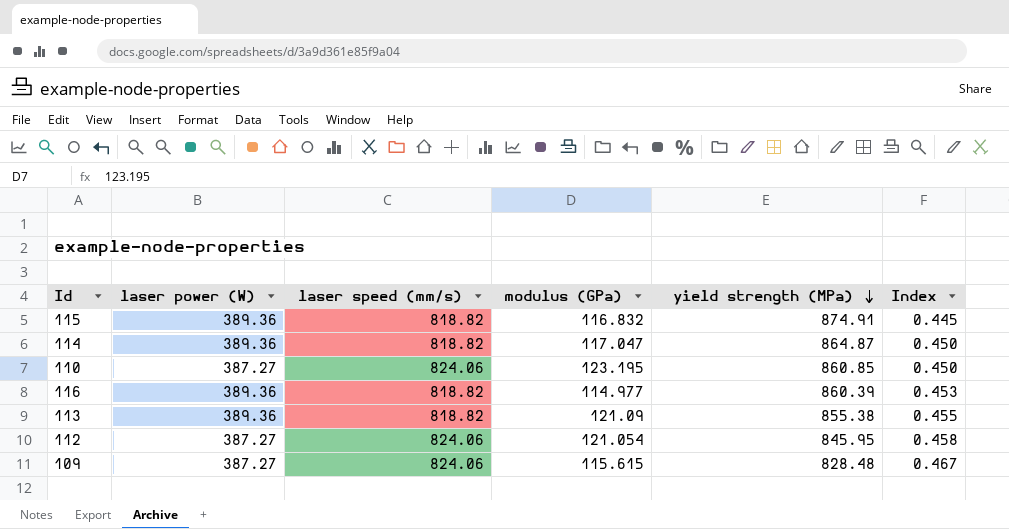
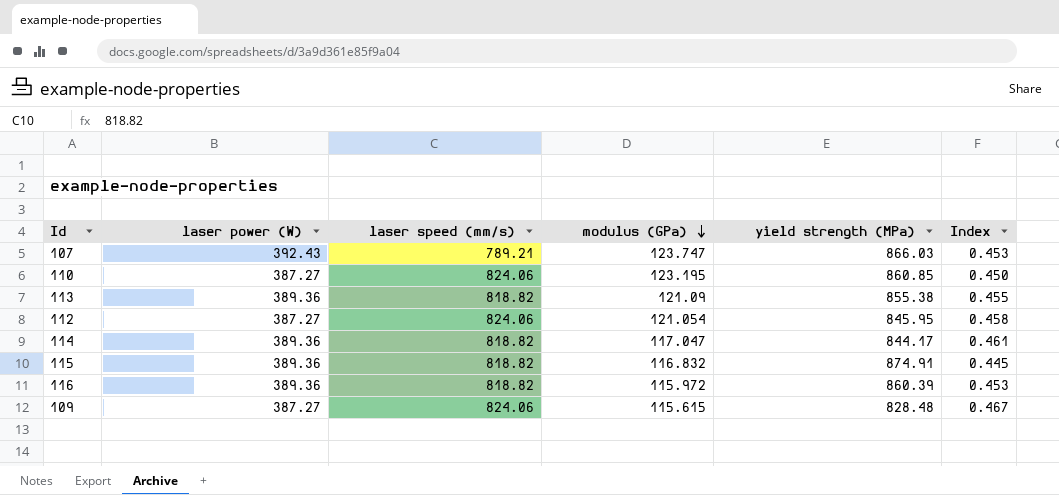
row order: yield strength (MPa) descending -> modulus (GPa) descending
row 107: none -> 392.43 | 789.21 | 123.747 | 866.03 | 0.453
114 | yield strength (MPa): 864.87 -> 844.17
114 | Index: 0.450 -> 0.461
116 | modulus (GPa): 114.977 -> 115.972

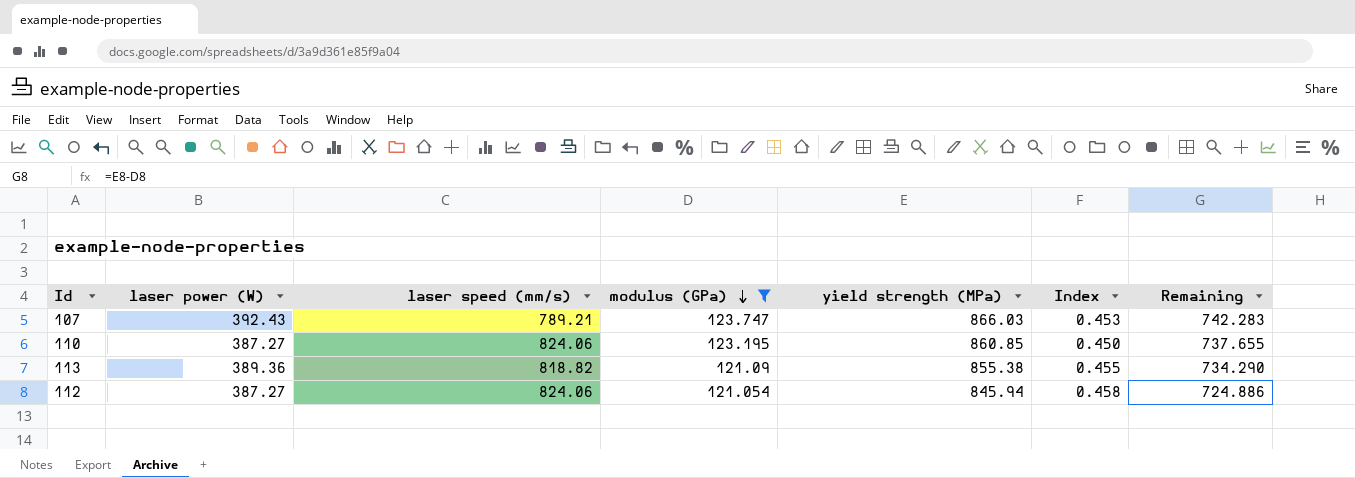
filter: none -> modulus (GPa) >= 121.054
column Remaining | formula: none -> [yield strength (MPa)] - [modulus (GPa)]
112 | yield strength (MPa): 845.95 -> 845.94

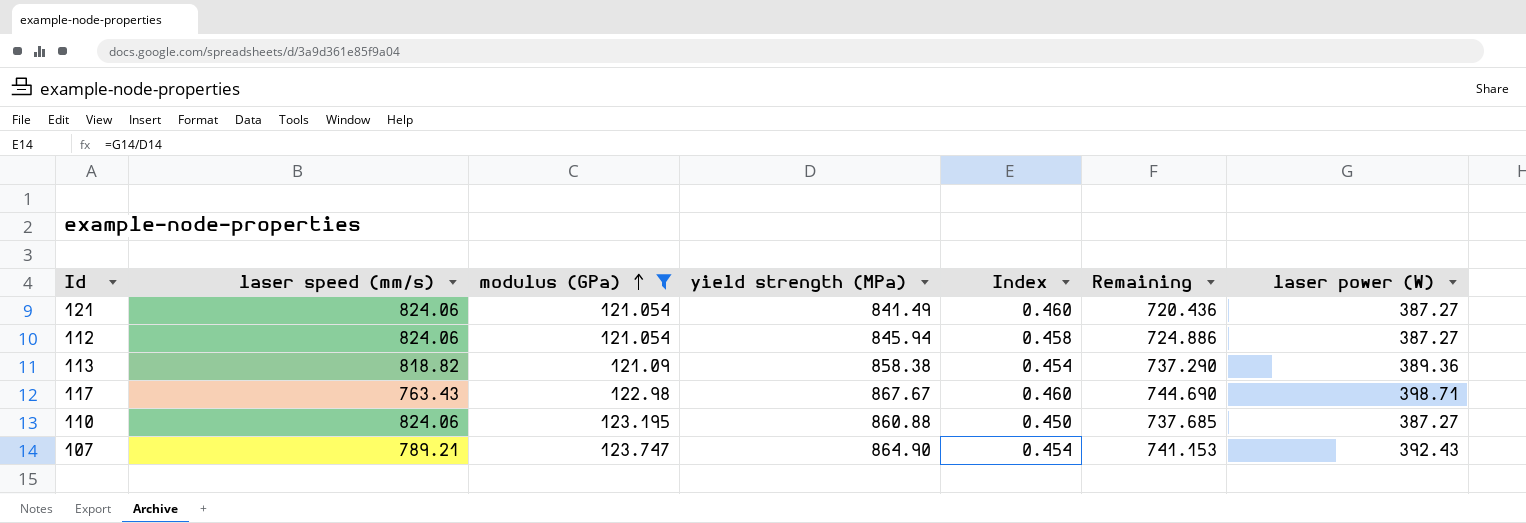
row order: modulus (GPa) descending -> modulus (GPa) ascending
column laser power (W) | position: 2 -> 7
row 121: none -> 824.06 | 121.054 | 841.49 | 0.460 | 720.436 | 387.27
113 | yield strength (MPa): 855.38 -> 858.38
113 | Index: 0.455 -> 0.454
113 | Remaining: 734.290 -> 737.290
row 117: none -> 763.43 | 122.98 | 867.67 | 0.460 | 744.690 | 398.71
110 | yield strength (MPa): 860.85 -> 860.88
110 | Remaining: 737.655 -> 737.685
107 | yield strength (MPa): 866.03 -> 864.90
107 | Index: 0.453 -> 0.454
107 | Remaining: 742.283 -> 741.153

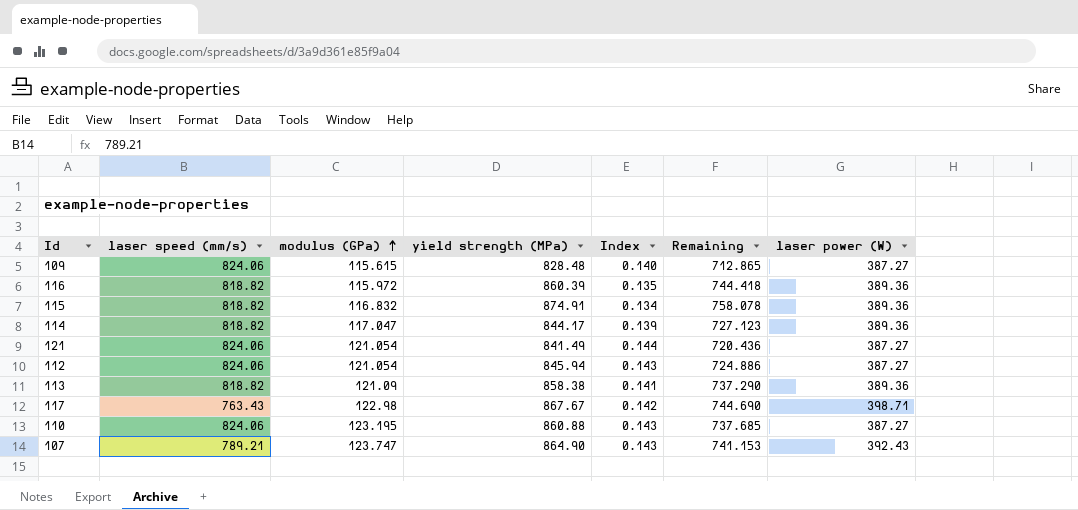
filter: modulus (GPa) >= 121.054 -> none
column Index | formula: [laser power (W)] / [yield strength (MPa)] -> [modulus (GPa)] / [yield strength (MPa)]

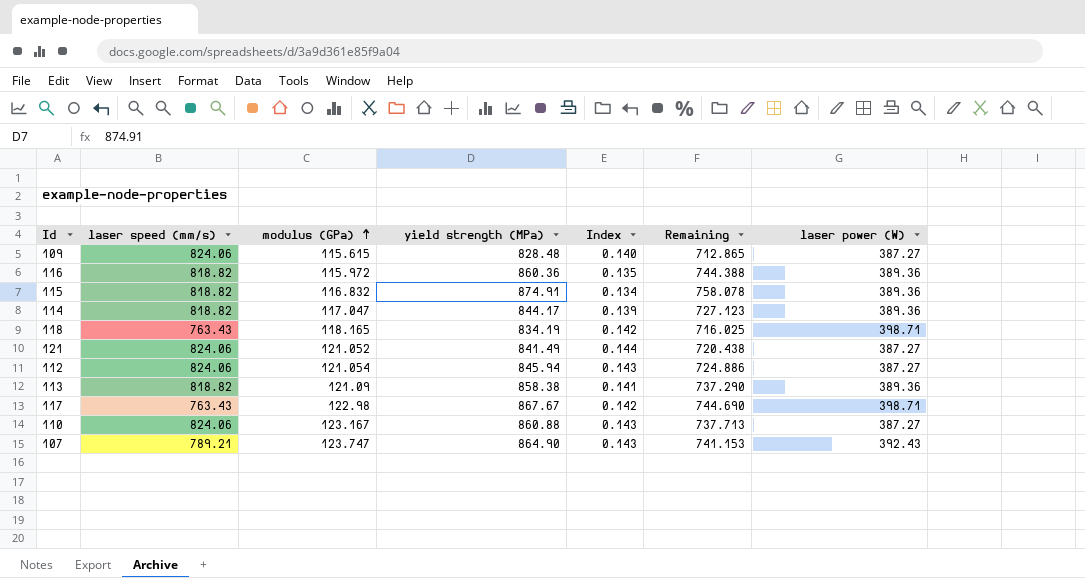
116 | yield strength (MPa): 860.39 -> 860.36
116 | Remaining: 744.418 -> 744.388
row 118: none -> 763.43 | 118.165 | 834.19 | 0.142 | 716.025 | 398.71
121 | modulus (GPa): 121.054 -> 121.052
121 | Remaining: 720.436 -> 720.438
110 | modulus (GPa): 123.195 -> 123.167
110 | Remaining: 737.685 -> 737.713

